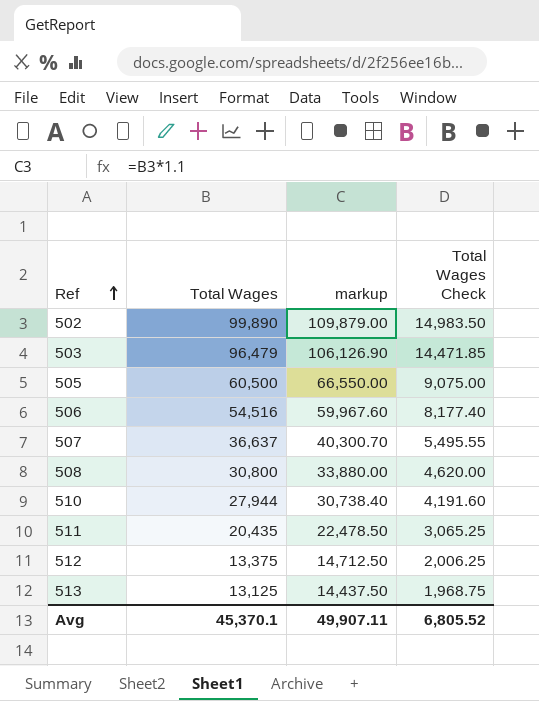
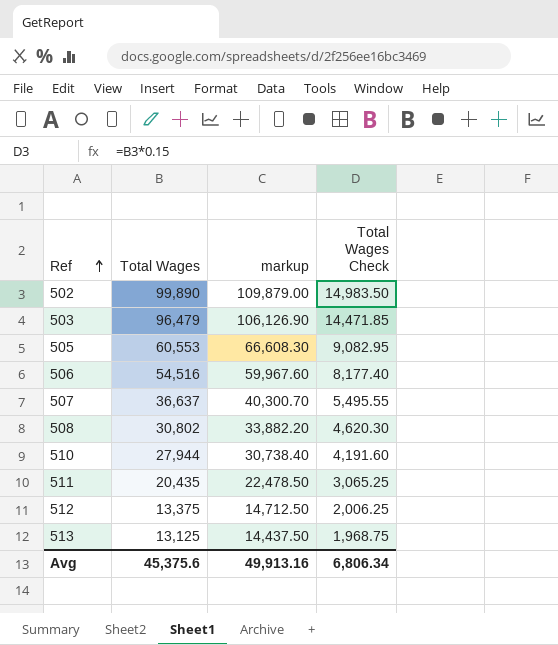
505 | Total Wages: 60,500 -> 60,553
505 | markup: 66,550.00 -> 66,608.30
505 | Total Wages Check: 9,075.00 -> 9,082.95
508 | Total Wages: 30,800 -> 30,802
508 | markup: 33,880.00 -> 33,882.20
508 | Total Wages Check: 4,620.00 -> 4,620.30
Avg | Total Wages: 45,370.1 -> 45,375.6
Avg | markup: 49,907.11 -> 49,913.16
Avg | Total Wages Check: 6,805.52 -> 6,806.34

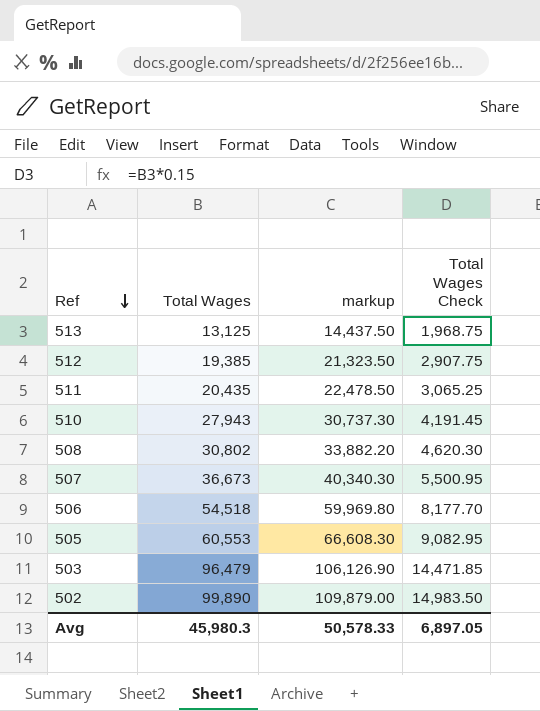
row order: Ref ascending -> Ref descending
512 | Total Wages: 13,375 -> 19,385
512 | markup: 14,712.50 -> 21,323.50
512 | Total Wages Check: 2,006.25 -> 2,907.75
510 | Total Wages: 27,944 -> 27,943
510 | markup: 30,738.40 -> 30,737.30
510 | Total Wages Check: 4,191.60 -> 4,191.45
507 | Total Wages: 36,637 -> 36,673
507 | markup: 40,300.70 -> 40,340.30
507 | Total Wages Check: 5,495.55 -> 5,500.95
506 | Total Wages: 54,516 -> 54,518
506 | markup: 59,967.60 -> 59,969.80
506 | Total Wages Check: 8,177.40 -> 8,177.70
Avg | Total Wages: 45,375.6 -> 45,980.3
Avg | markup: 49,913.16 -> 50,578.33
Avg | Total Wages Check: 6,806.34 -> 6,897.05

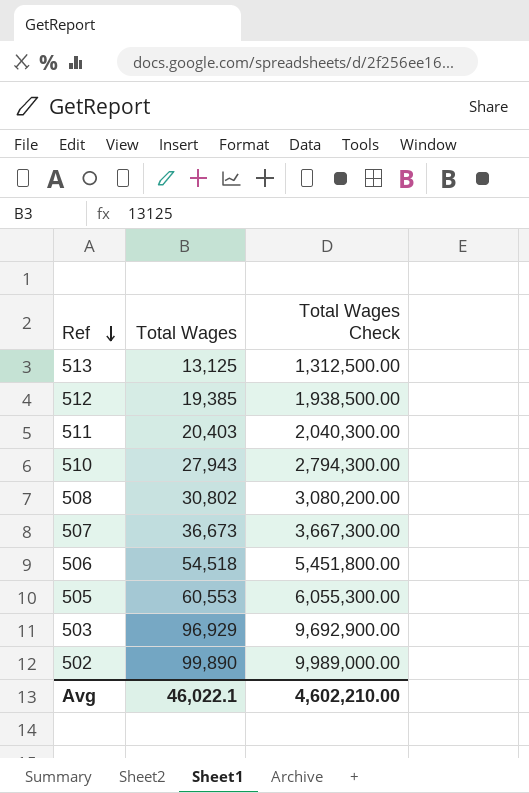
column markup | formula: [Total Wages] * 1.1 -> none
column Total Wages Check | formula: [Total Wages] * 0.15 -> [Total Wages] * 100
511 | Total Wages: 20,435 -> 20,403
503 | Total Wages: 96,479 -> 96,929
Avg | Total Wages: 45,980.3 -> 46,022.1
Avg | Total Wages Check: 6,897.05 -> 4,602,210.00

